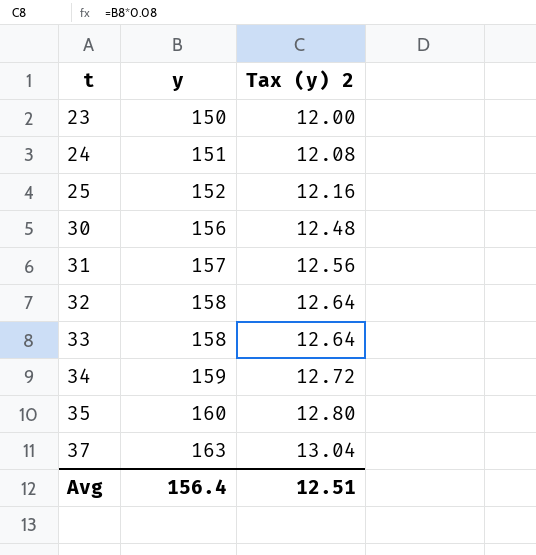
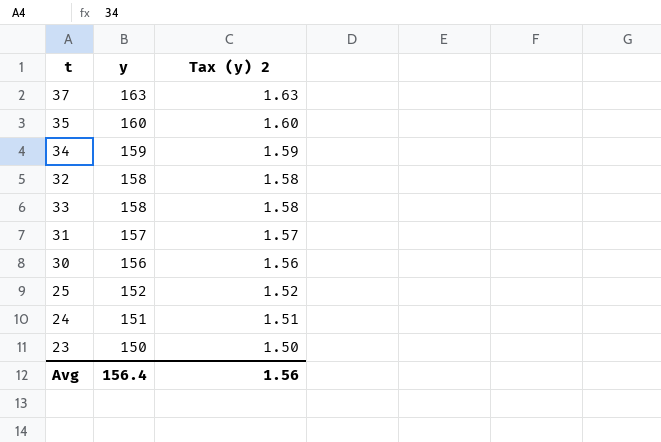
row order: t ascending -> y descending
column Tax (y) 2 | formula: [y] * 0.08 -> [y] * 0.01
Avg | Tax (y) 2: 12.51 -> 1.56

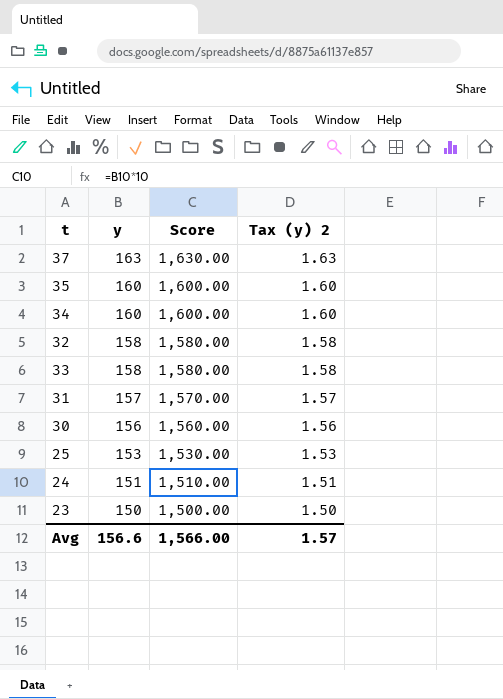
column Score | formula: none -> [y] * 10
34 | y: 159 -> 160
34 | Tax (y) 2: 1.59 -> 1.60
25 | y: 152 -> 153
25 | Tax (y) 2: 1.52 -> 1.53
Avg | y: 156.4 -> 156.6
Avg | Tax (y) 2: 1.56 -> 1.57

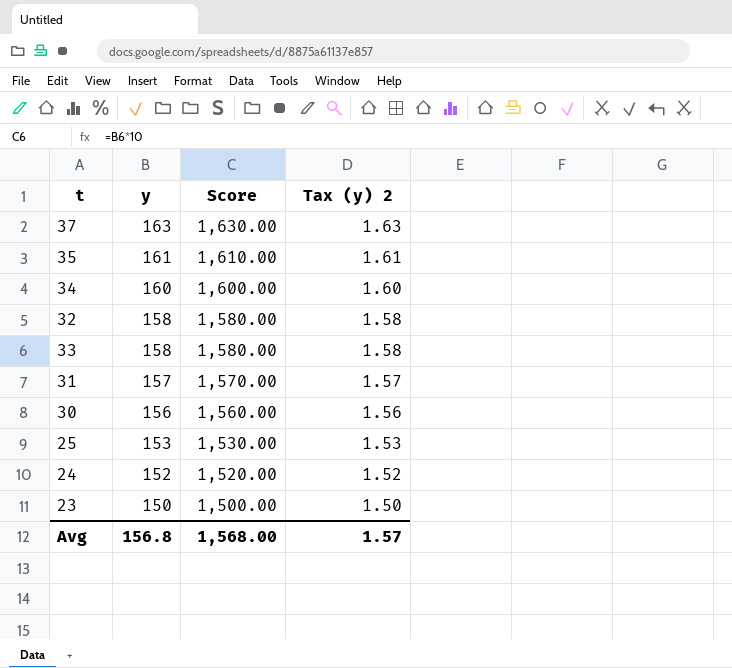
35 | y: 160 -> 161
35 | Score: 1,600.00 -> 1,610.00
35 | Tax (y) 2: 1.60 -> 1.61
24 | y: 151 -> 152
24 | Score: 1,510.00 -> 1,520.00
24 | Tax (y) 2: 1.51 -> 1.52
Avg | y: 156.6 -> 156.8
Avg | Score: 1,566.00 -> 1,568.00

